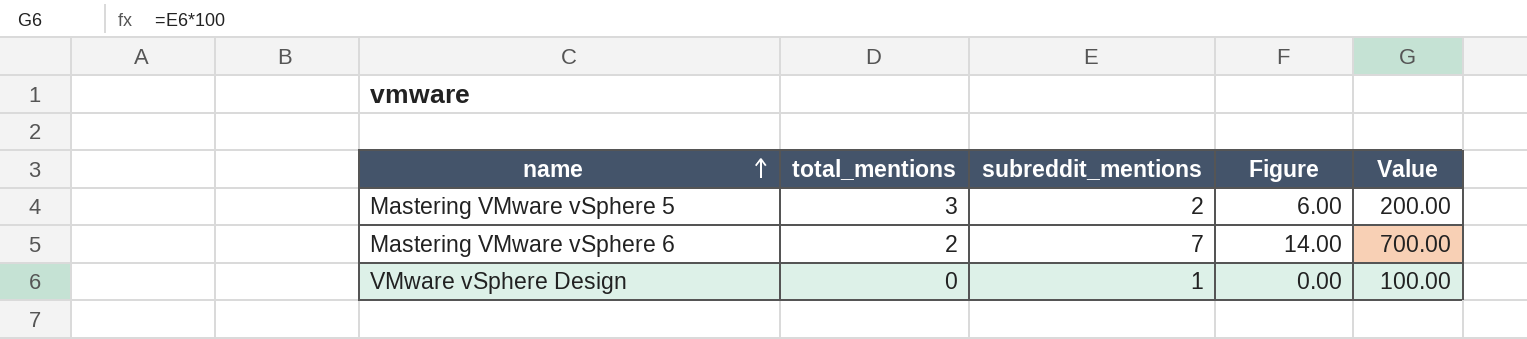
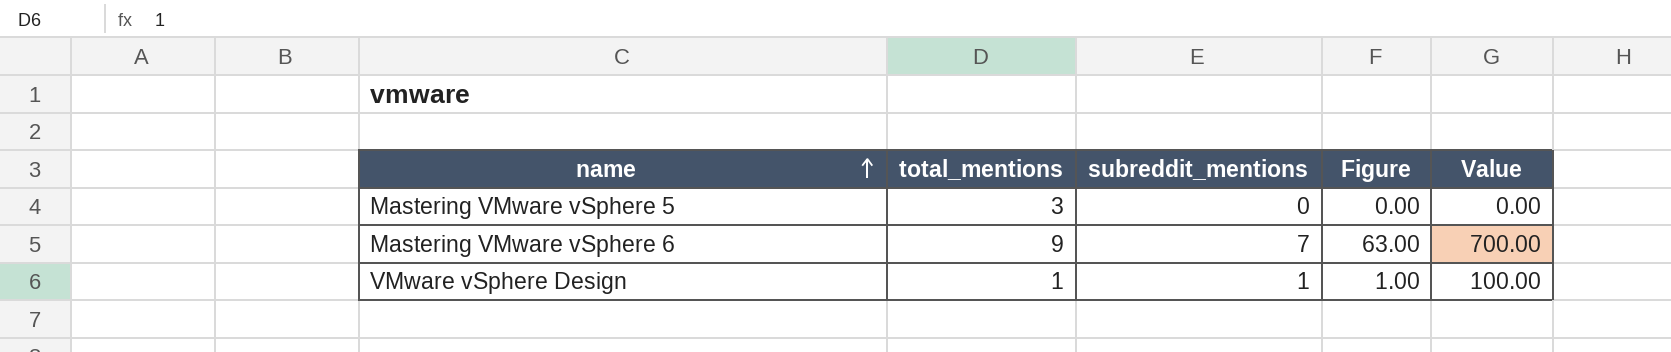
Mastering VMware vSphere 5 | subreddit_mentions: 2 -> 0
Mastering VMware vSphere 5 | Figure: 6.00 -> 0.00
Mastering VMware vSphere 5 | Value: 200.00 -> 0.00
Mastering VMware vSphere 6 | total_mentions: 2 -> 9
Mastering VMware vSphere 6 | Figure: 14.00 -> 63.00
VMware vSphere Design | total_mentions: 0 -> 1
VMware vSphere Design | Figure: 0.00 -> 1.00

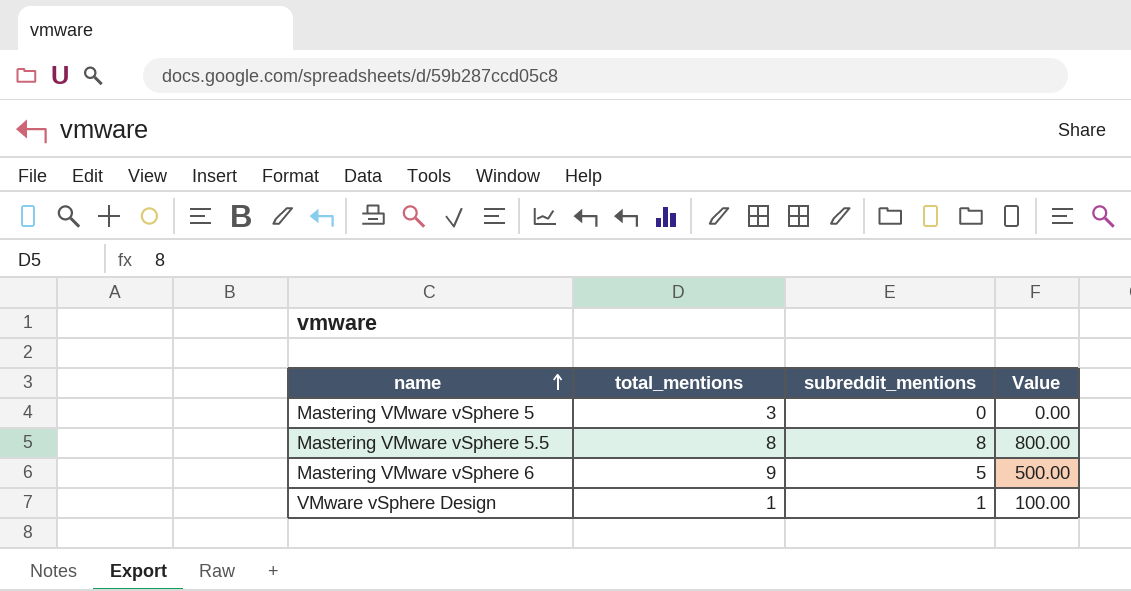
column Figure | formula: [total_mentions] * [subreddit_mentions] -> none
row Mastering VMware vSphere 5.5: none -> 8 | 8 | 800.00
Mastering VMware vSphere 6 | subreddit_mentions: 7 -> 5
Mastering VMware vSphere 6 | Value: 700.00 -> 500.00

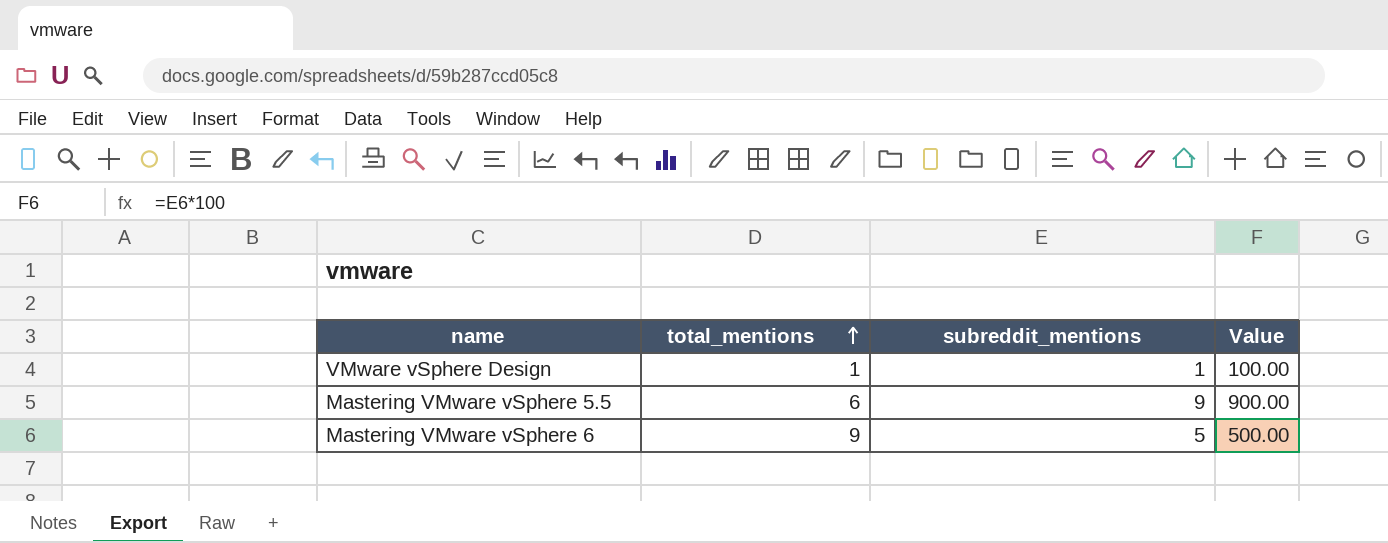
row order: name ascending -> total_mentions ascending
row Mastering VMware vSphere 5: 3 | 0 | 0.00 -> none
Mastering VMware vSphere 5.5 | total_mentions: 8 -> 6
Mastering VMware vSphere 5.5 | subreddit_mentions: 8 -> 9
Mastering VMware vSphere 5.5 | Value: 800.00 -> 900.00

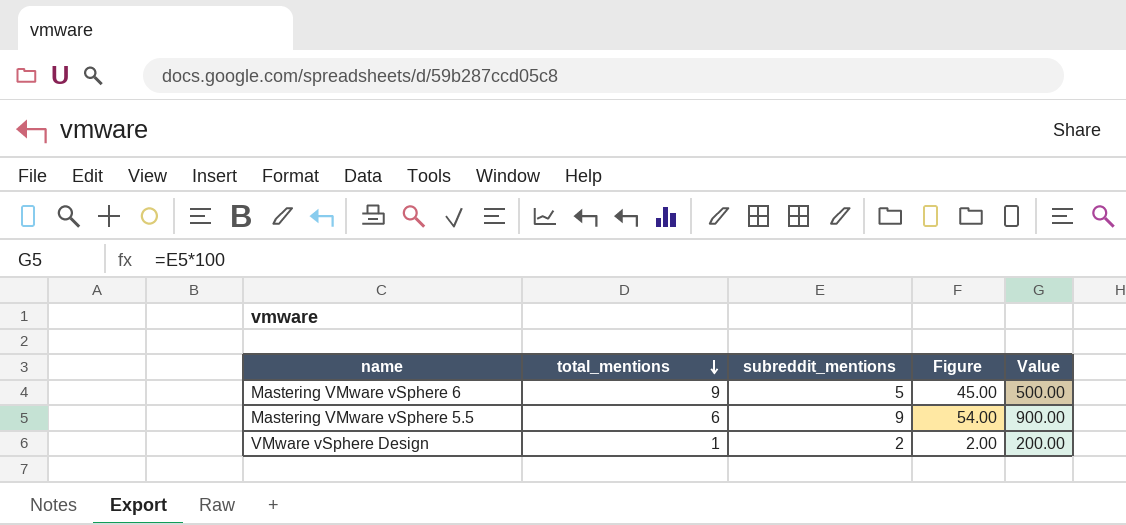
row order: total_mentions ascending -> total_mentions descending
column Figure | formula: none -> [total_mentions] * [subreddit_mentions]
VMware vSphere Design | subreddit_mentions: 1 -> 2
VMware vSphere Design | Value: 100.00 -> 200.00

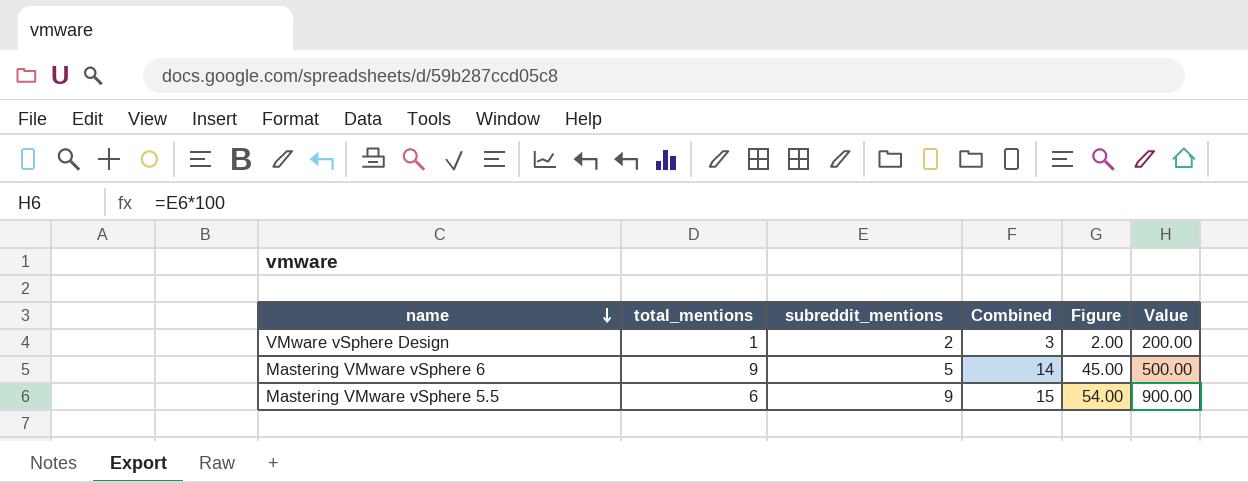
row order: total_mentions descending -> name descending
column Combined | formula: none -> [total_mentions] + [subreddit_mentions]

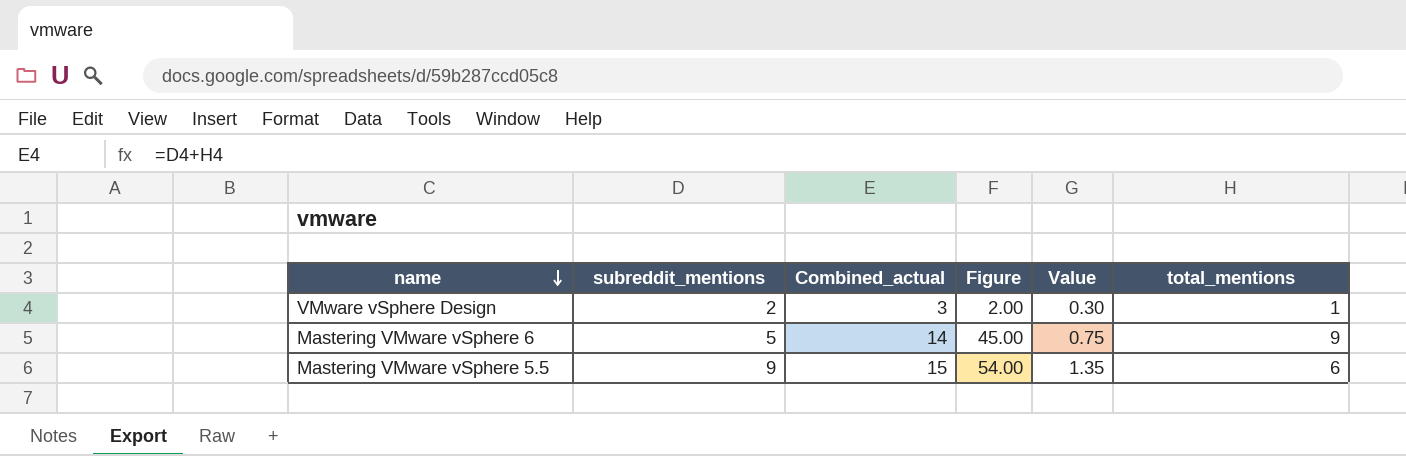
column name: Combined -> Combined_actual
column Value | formula: [subreddit_mentions] * 100 -> [subreddit_mentions] * 0.15
column total_mentions | position: 2 -> 6

